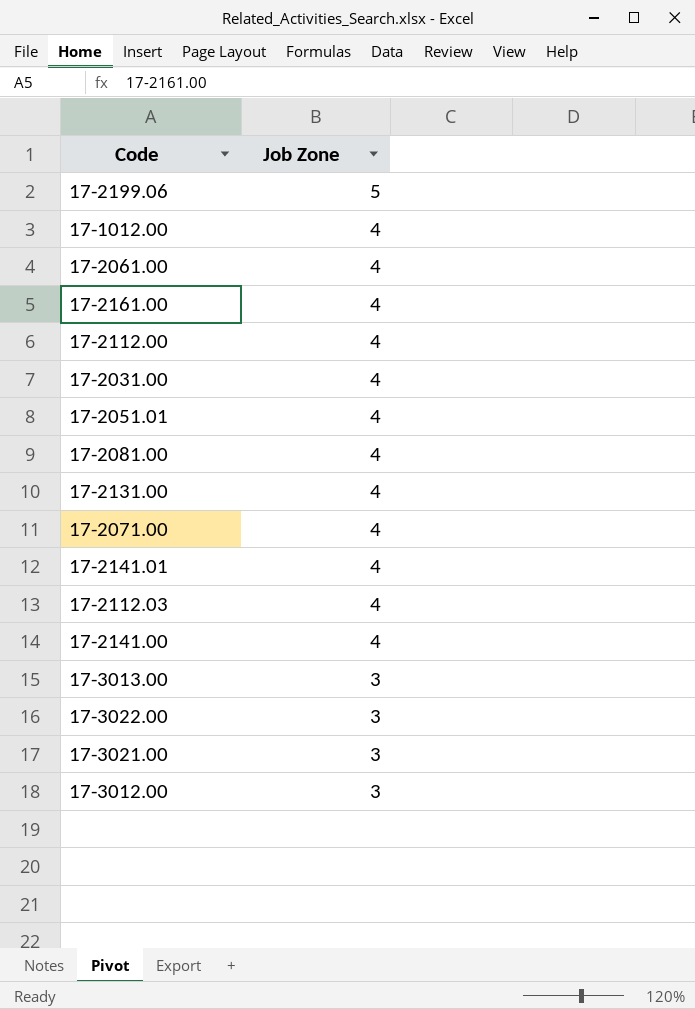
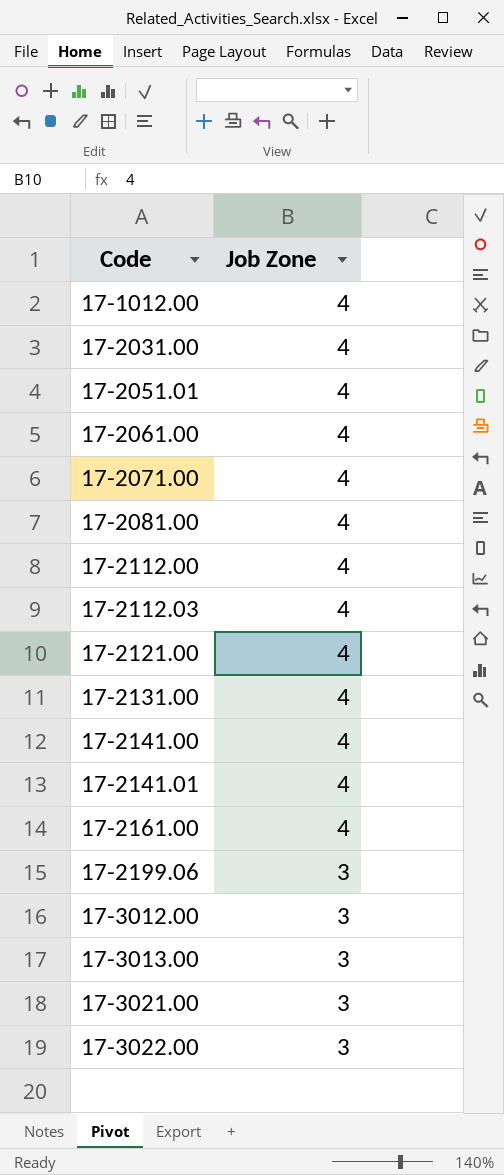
row order: Job Zone descending -> Code ascending
row 17-2121.00: none -> 4
17-2199.06 | Job Zone: 5 -> 3

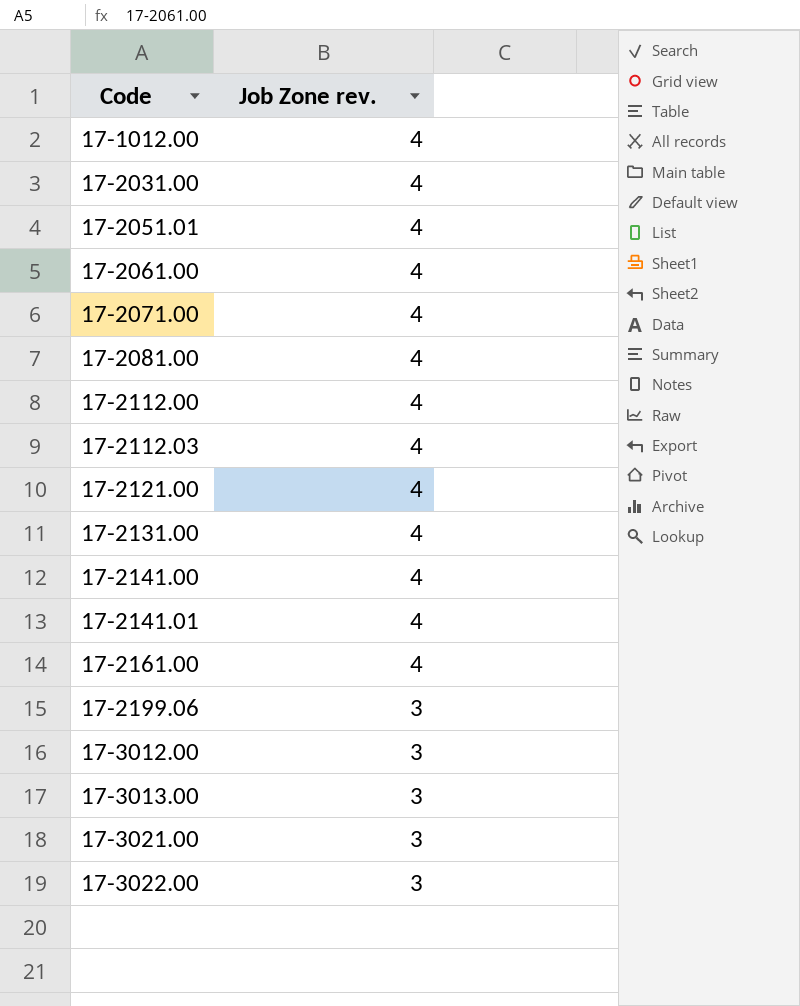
column name: Job Zone -> Job Zone rev.

